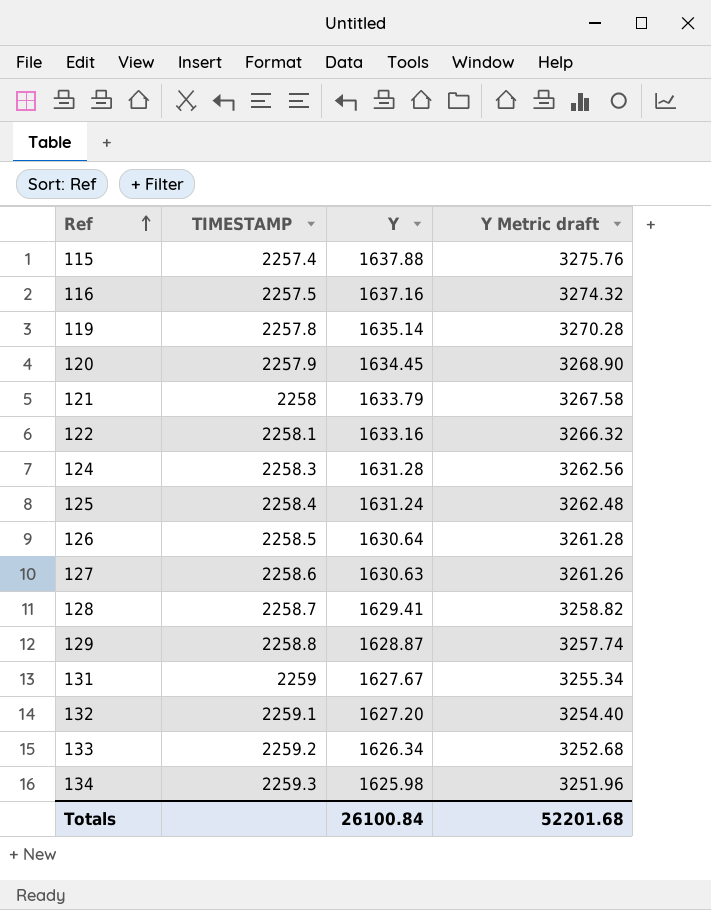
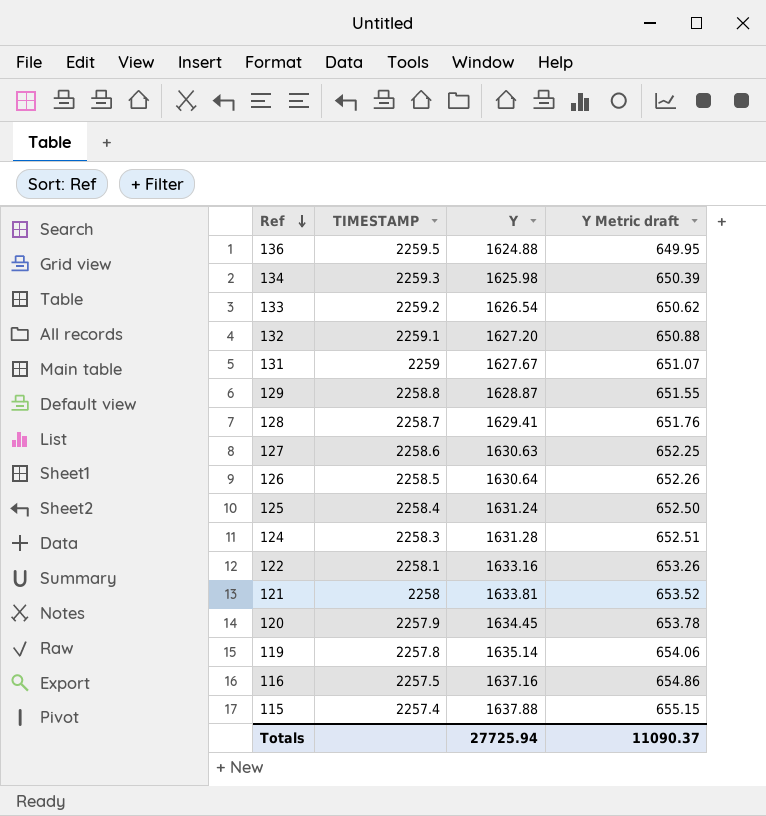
row order: Ref ascending -> Ref descending
column Y Metric draft | formula: [Y] * 2 -> [Y] * 0.4
row 136: none -> 2259.5 | 1624.88 | 649.95
133 | Y: 1626.34 -> 1626.54
121 | Y: 1633.79 -> 1633.81
Totals | Y: 26100.84 -> 27725.94
Totals | Y Metric draft: 52201.68 -> 11090.37

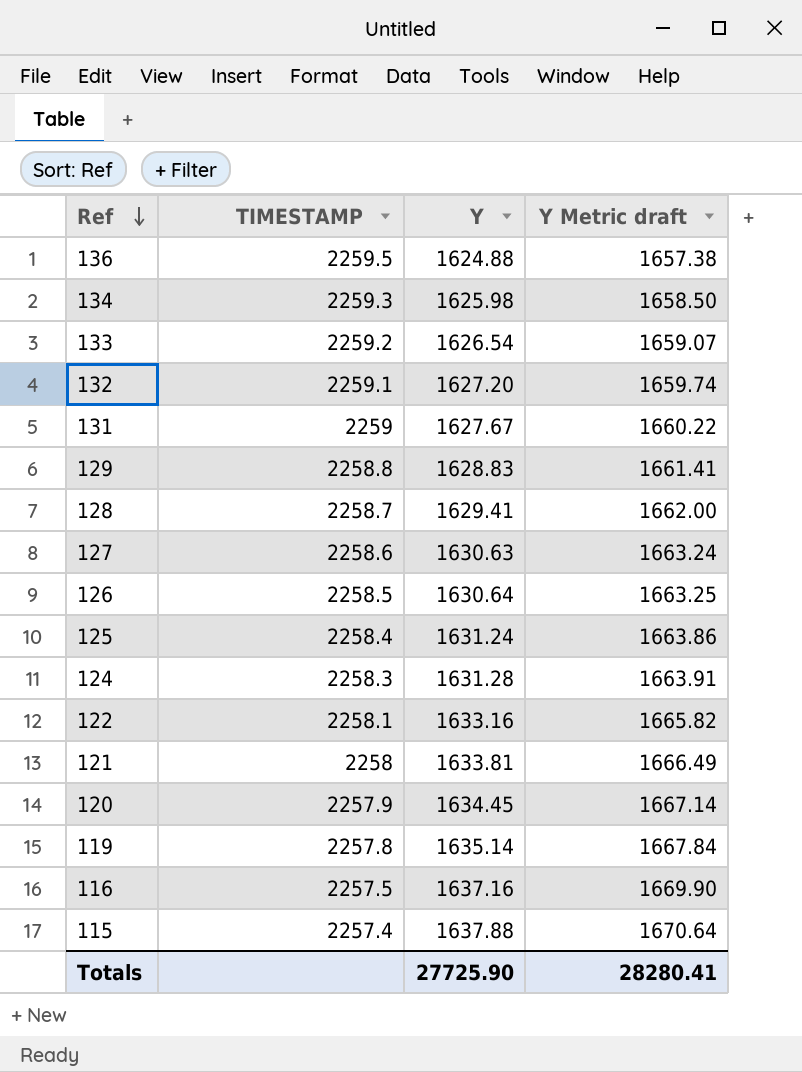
column Y Metric draft | formula: [Y] * 0.4 -> [Y] * 1.02
129 | Y: 1628.87 -> 1628.83
Totals | Y: 27725.94 -> 27725.90
Totals | Y Metric draft: 11090.37 -> 28280.41

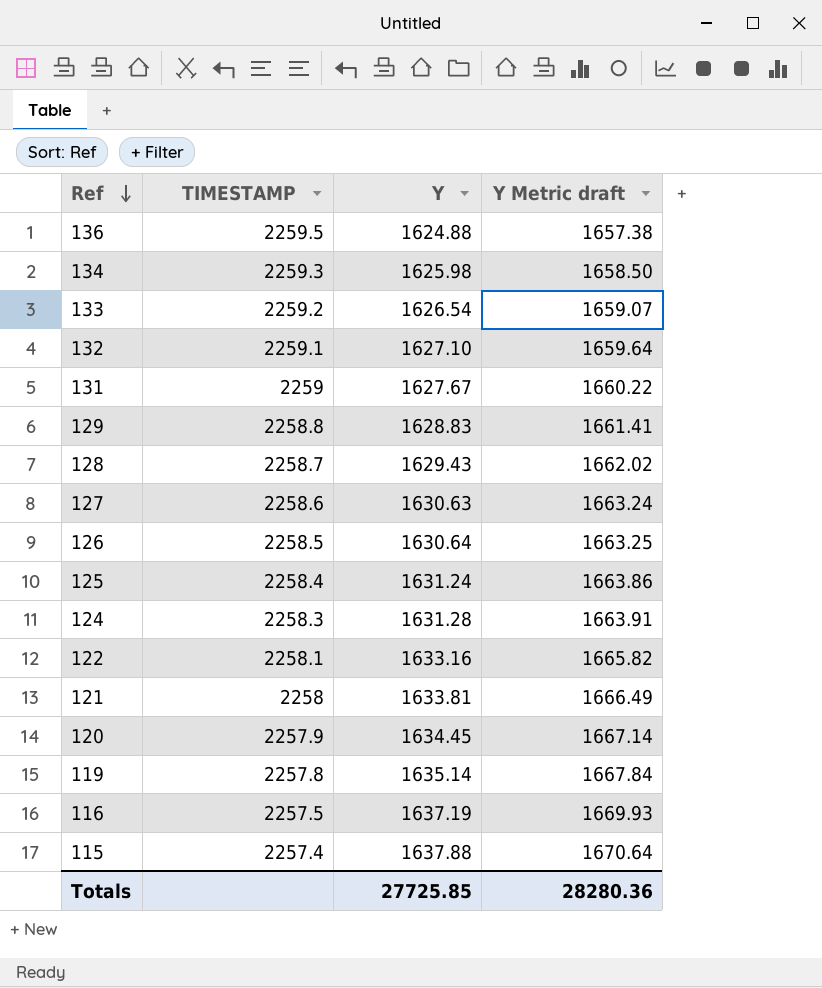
132 | Y: 1627.20 -> 1627.10
132 | Y Metric draft: 1659.74 -> 1659.64
128 | Y: 1629.41 -> 1629.43
128 | Y Metric draft: 1662.00 -> 1662.02
116 | Y: 1637.16 -> 1637.19
116 | Y Metric draft: 1669.90 -> 1669.93
Totals | Y: 27725.90 -> 27725.85
Totals | Y Metric draft: 28280.41 -> 28280.36

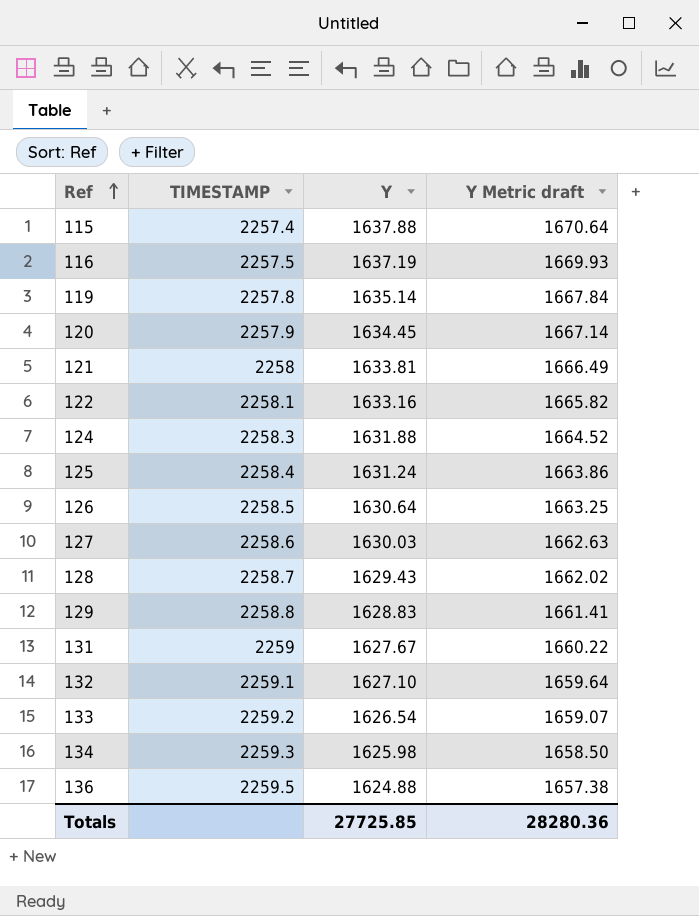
row order: Ref descending -> Ref ascending
124 | Y: 1631.28 -> 1631.88
124 | Y Metric draft: 1663.91 -> 1664.52
127 | Y: 1630.63 -> 1630.03
127 | Y Metric draft: 1663.24 -> 1662.63

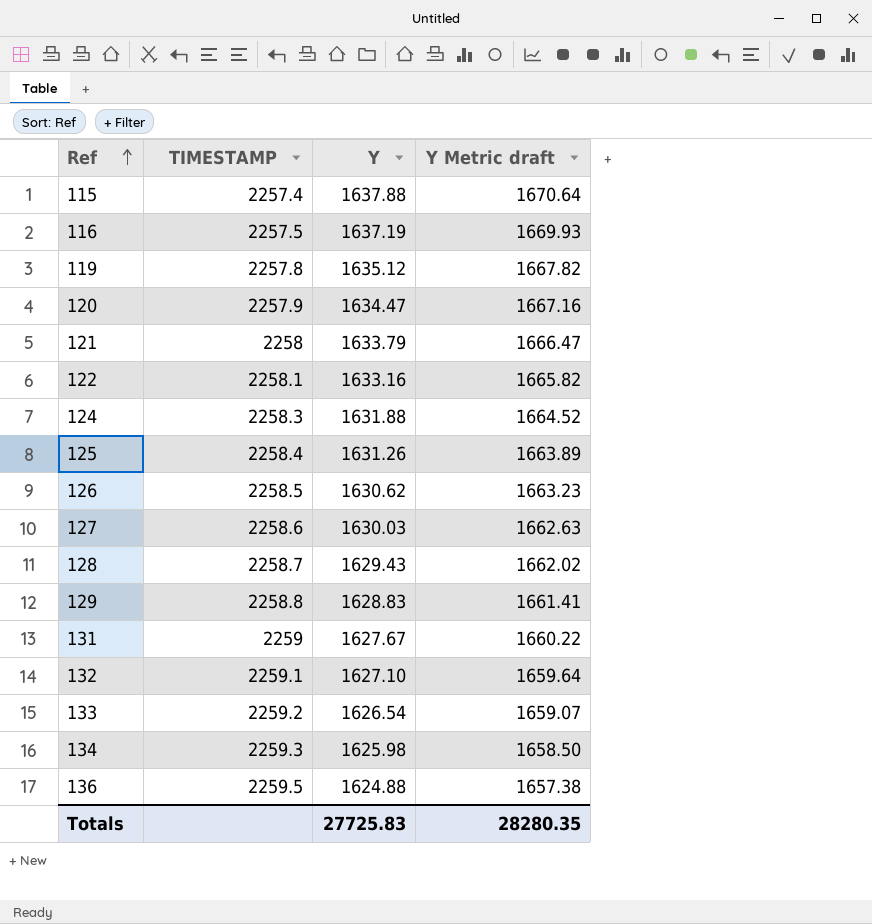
119 | Y: 1635.14 -> 1635.12
119 | Y Metric draft: 1667.84 -> 1667.82
120 | Y: 1634.45 -> 1634.47
120 | Y Metric draft: 1667.14 -> 1667.16
121 | Y: 1633.81 -> 1633.79
121 | Y Metric draft: 1666.49 -> 1666.47
125 | Y: 1631.24 -> 1631.26
125 | Y Metric draft: 1663.86 -> 1663.89
126 | Y: 1630.64 -> 1630.62
126 | Y Metric draft: 1663.25 -> 1663.23
Totals | Y: 27725.85 -> 27725.83
Totals | Y Metric draft: 28280.36 -> 28280.35

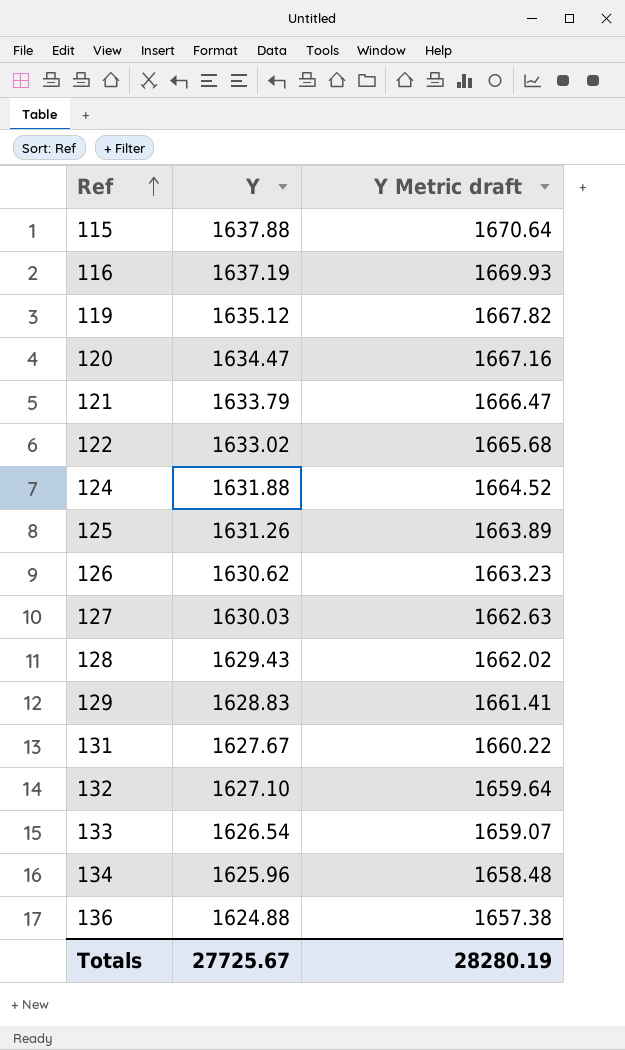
column TIMESTAMP | position: 2 -> none
122 | Y: 1633.16 -> 1633.02
122 | Y Metric draft: 1665.82 -> 1665.68
134 | Y: 1625.98 -> 1625.96
134 | Y Metric draft: 1658.50 -> 1658.48
Totals | Y: 27725.83 -> 27725.67
Totals | Y Metric draft: 28280.35 -> 28280.19

